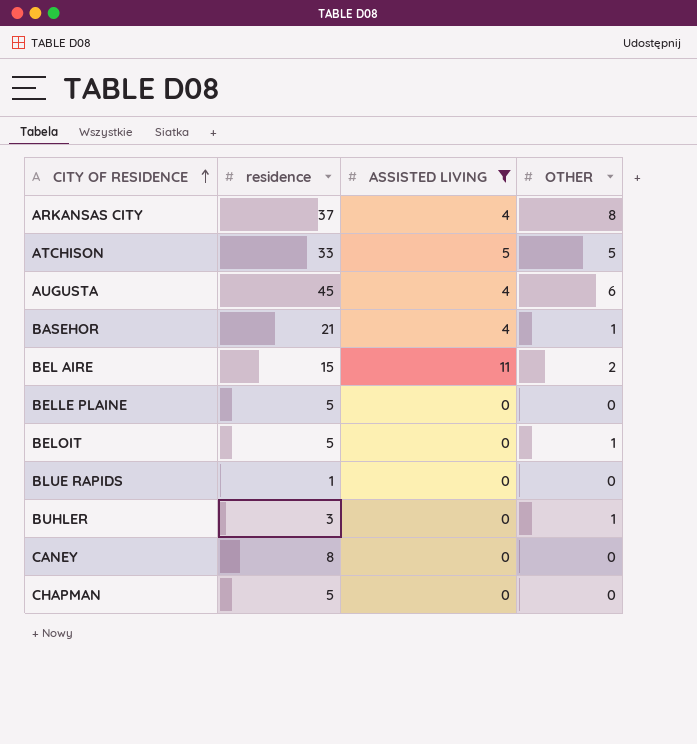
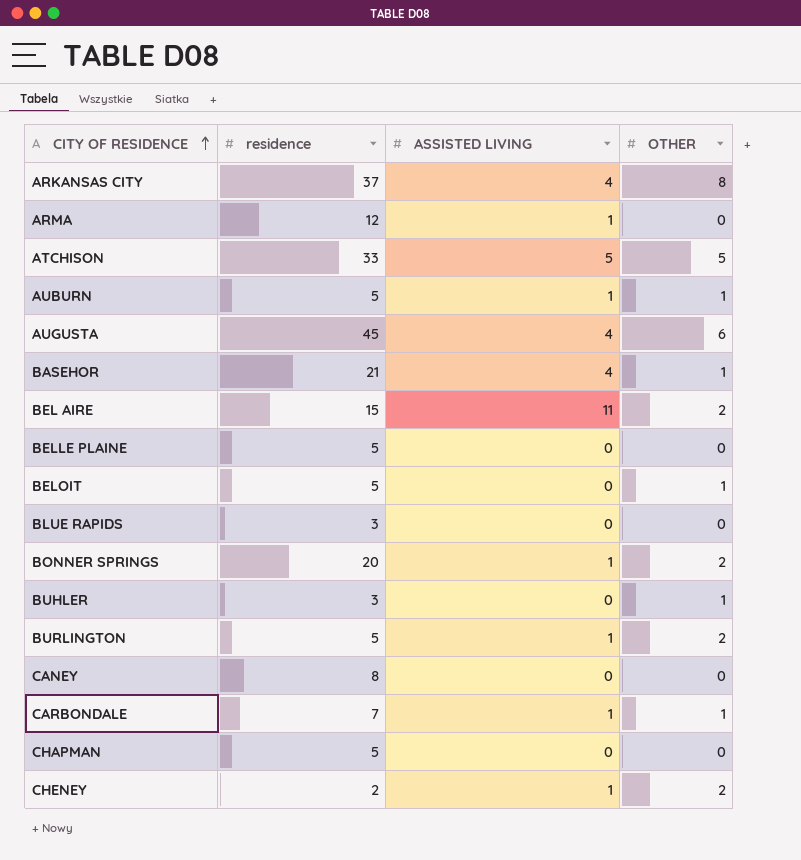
filter: ASSISTED LIVING != 1 -> none
BLUE RAPIDS | residence: 1 -> 3

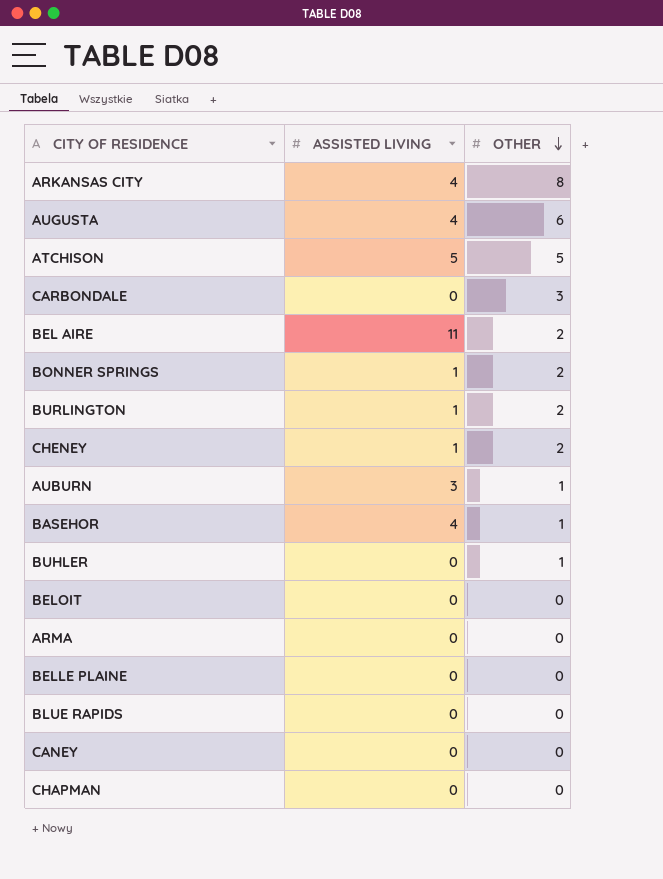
row order: CITY OF RESIDENCE ascending -> OTHER descending
column residence | position: 2 -> none
CARBONDALE | ASSISTED LIVING: 1 -> 0
CARBONDALE | OTHER: 1 -> 3
AUBURN | ASSISTED LIVING: 1 -> 3
BELOIT | OTHER: 1 -> 0
ARMA | ASSISTED LIVING: 1 -> 0

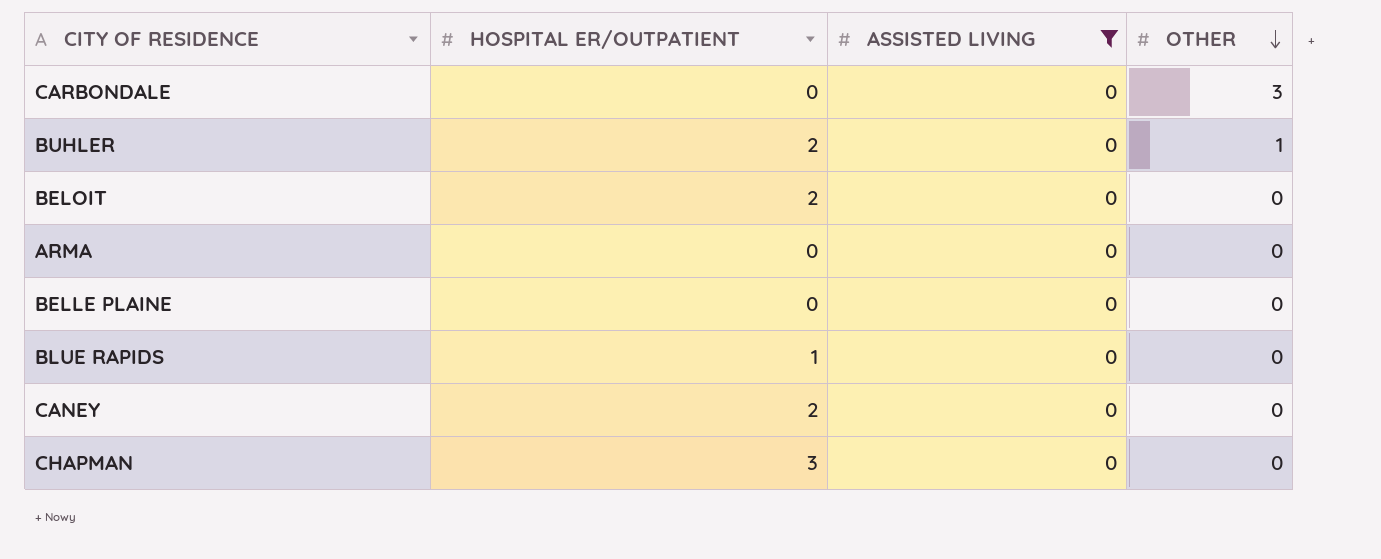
filter: none -> ASSISTED LIVING = 0
column HOSPITAL ER/OUTPATIENT | position: none -> 2

